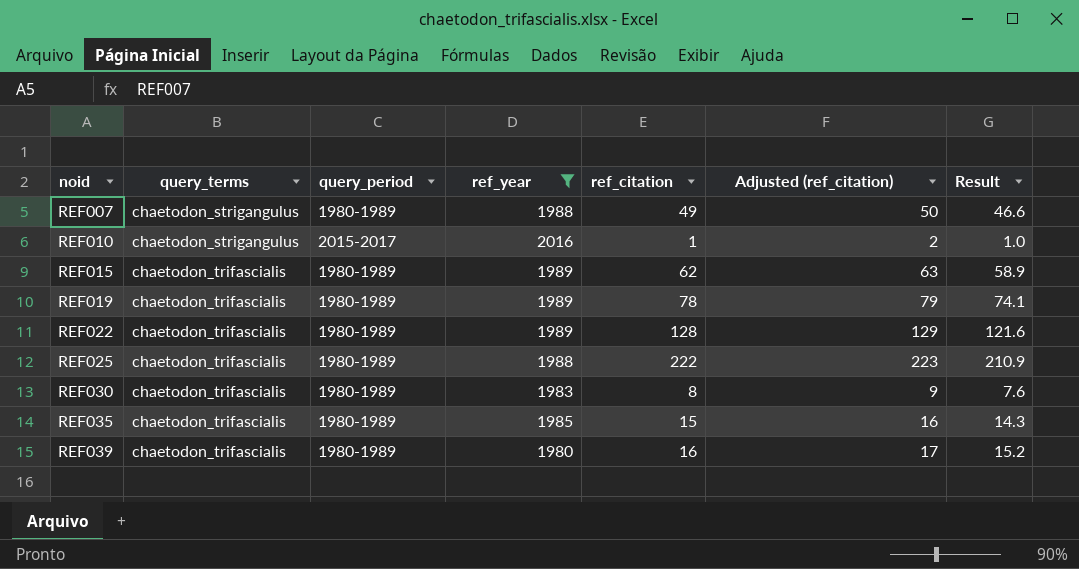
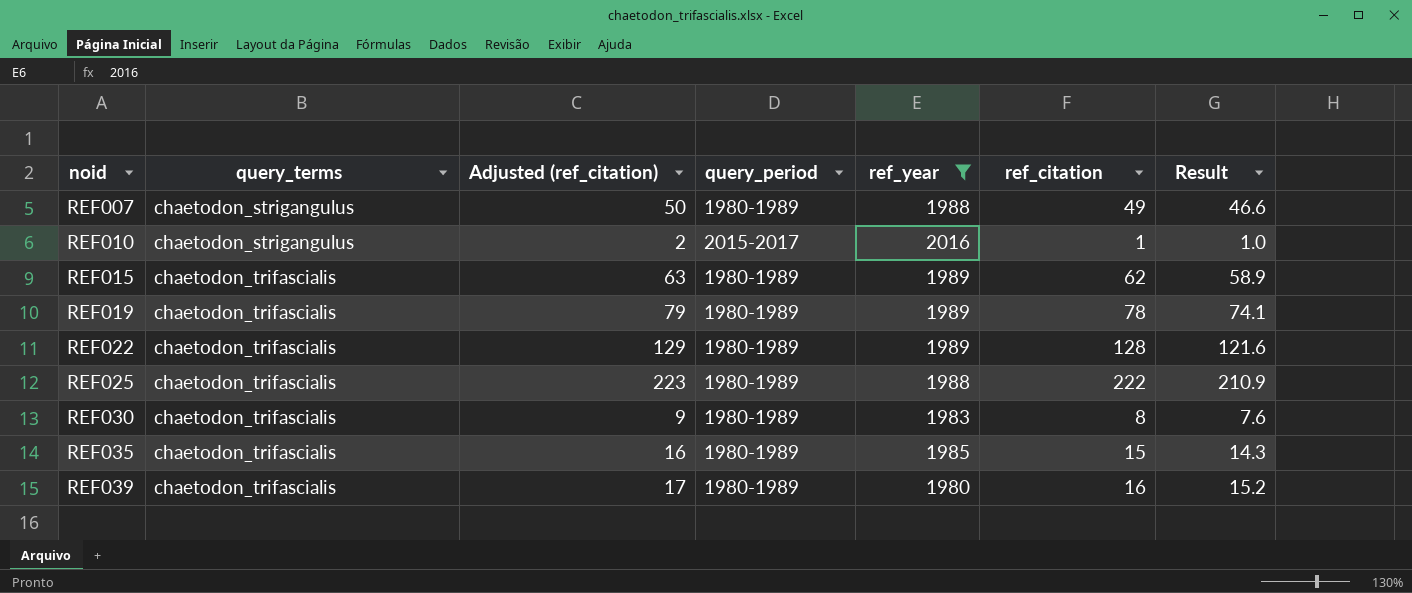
column Adjusted (ref_citation) | position: 6 -> 3

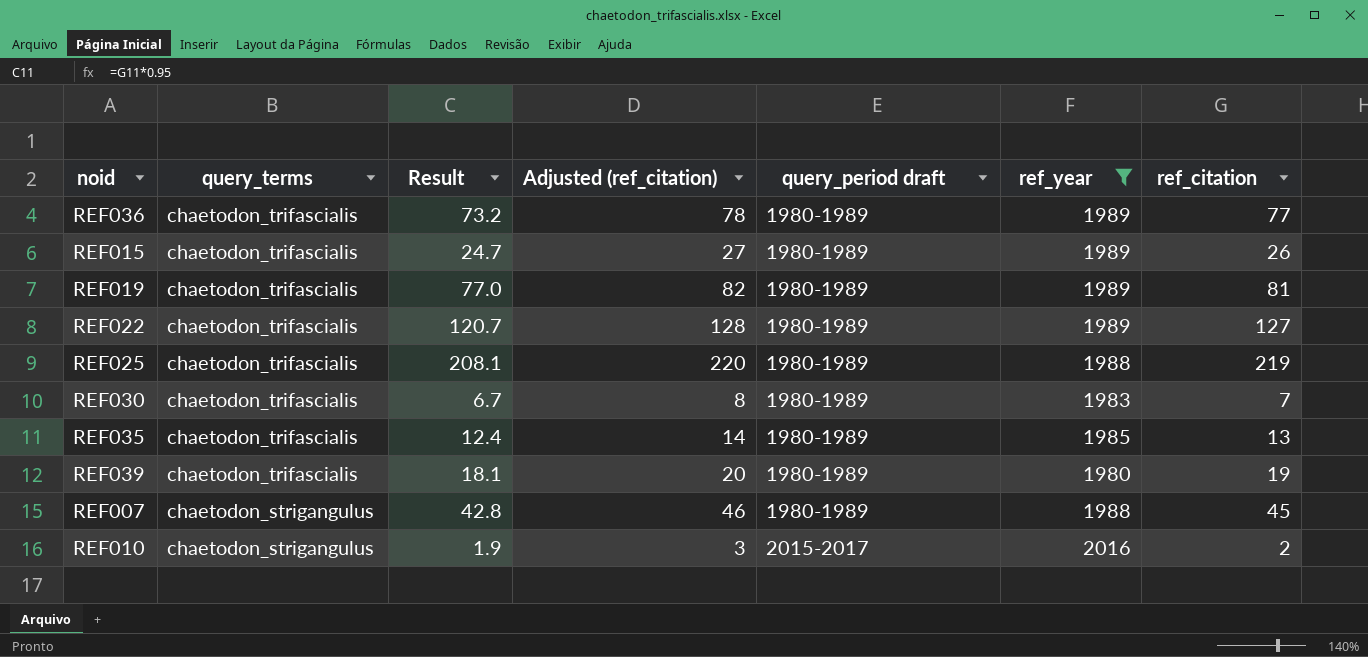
row order: noid ascending -> query_terms descending
column Result | position: 7 -> 3
column name: query_period -> query_period draft
row REF036: none -> chaetodon_trifascialis | 73.2 | 78 | 1980-1989 | 1989 | 77
REF015 | Result: 58.9 -> 24.7
REF015 | Adjusted (ref_citation): 63 -> 27
REF015 | ref_citation: 62 -> 26
REF019 | Result: 74.1 -> 77.0
REF019 | Adjusted (ref_citation): 79 -> 82
REF019 | ref_citation: 78 -> 81
REF022 | Result: 121.6 -> 120.7
REF022 | Adjusted (ref_citation): 129 -> 128
REF022 | ref_citation: 128 -> 127
REF025 | Result: 210.9 -> 208.1
REF025 | Adjusted (ref_citation): 223 -> 220
REF025 | ref_citation: 222 -> 219
REF030 | Result: 7.6 -> 6.7
REF030 | Adjusted (ref_citation): 9 -> 8
REF030 | ref_citation: 8 -> 7
REF035 | Result: 14.3 -> 12.4
REF035 | Adjusted (ref_citation): 16 -> 14
REF035 | ref_citation: 15 -> 13
REF039 | Result: 15.2 -> 18.1
REF039 | Adjusted (ref_citation): 17 -> 20
REF039 | ref_citation: 16 -> 19
REF007 | Result: 46.6 -> 42.8
REF007 | Adjusted (ref_citation): 50 -> 46
REF007 | ref_citation: 49 -> 45
REF010 | Result: 1.0 -> 1.9
REF010 | Adjusted (ref_citation): 2 -> 3
REF010 | ref_citation: 1 -> 2

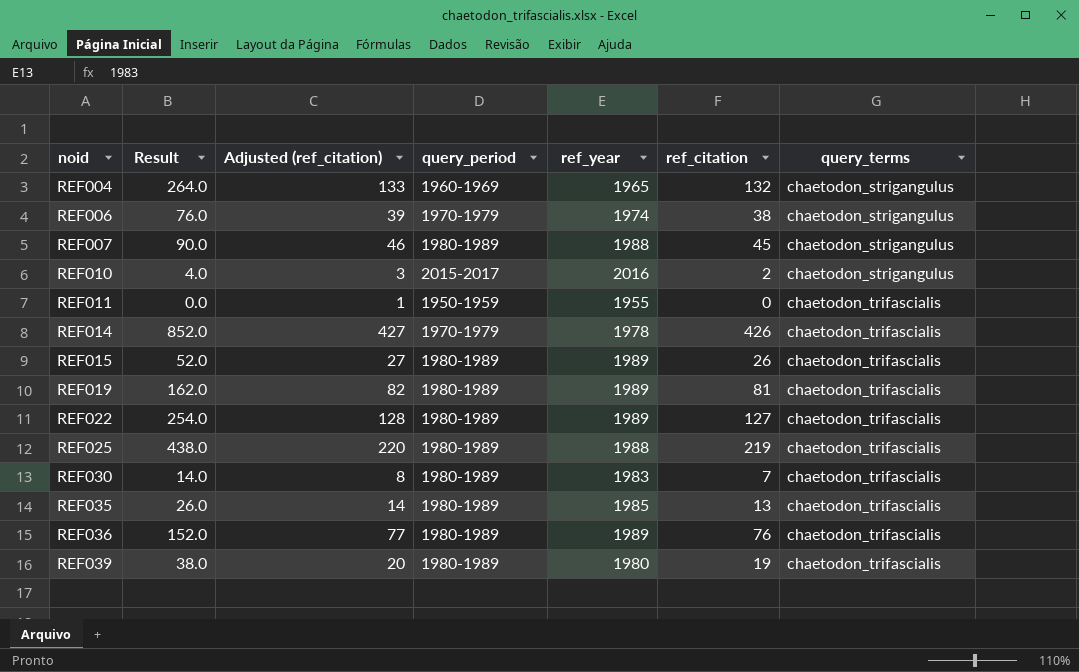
filter: ref_year >= 1980 -> none
row order: query_terms descending -> noid ascending
column Result | formula: [ref_citation] * 0.95 -> [ref_citation] * 2
column name: query_period draft -> query_period
column query_terms | position: 2 -> 7
REF036 | Adjusted (ref_citation): 78 -> 77
REF036 | ref_citation: 77 -> 76

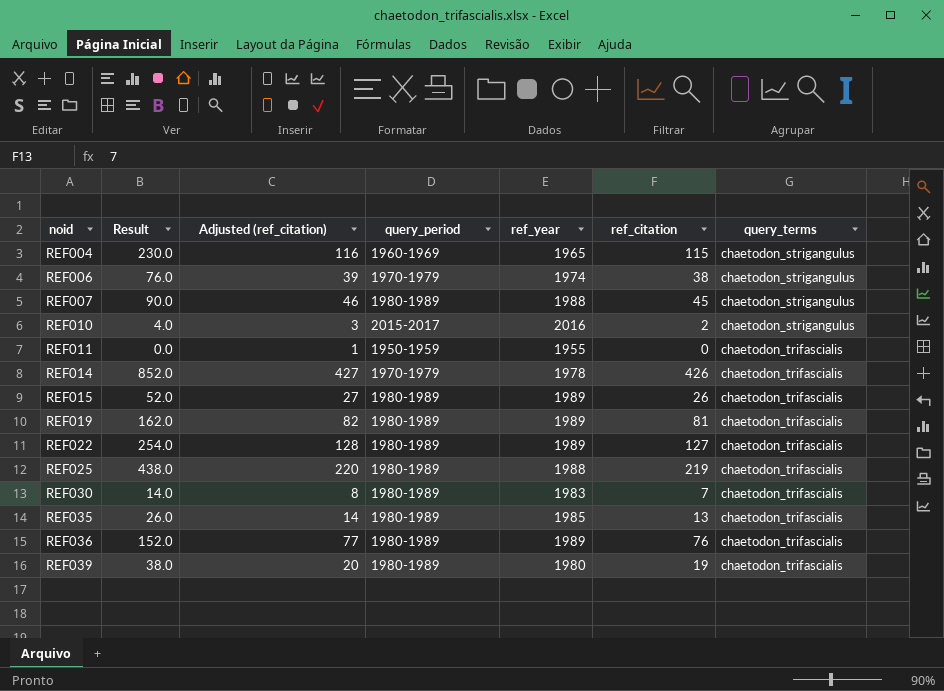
REF004 | Result: 264.0 -> 230.0
REF004 | Adjusted (ref_citation): 133 -> 116
REF004 | ref_citation: 132 -> 115

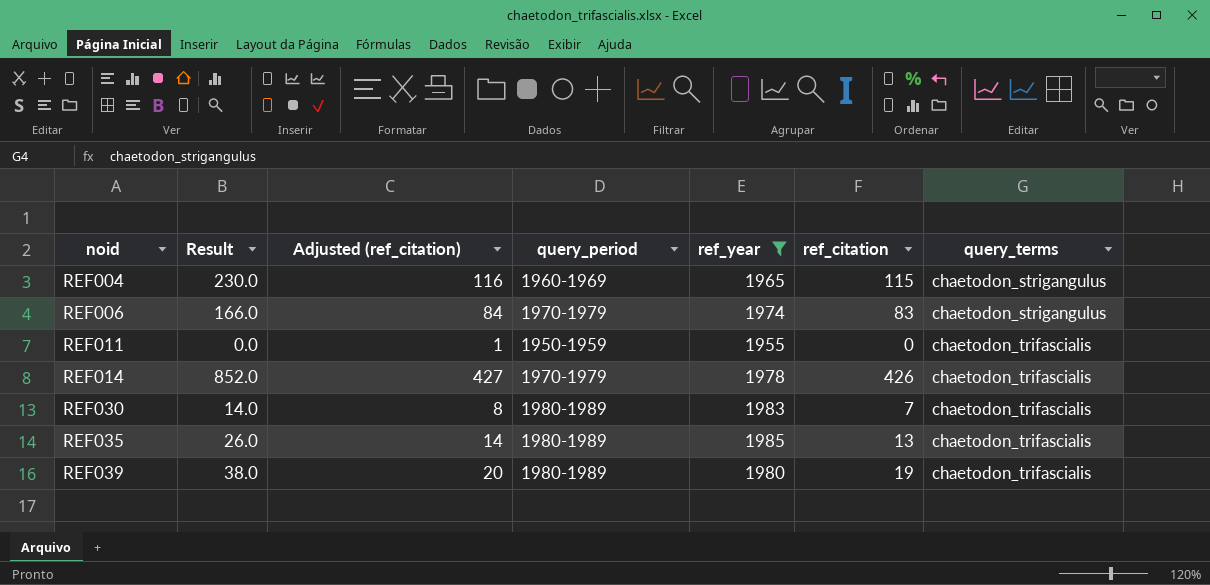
filter: none -> ref_year <= 1985
REF006 | Result: 76.0 -> 166.0
REF006 | Adjusted (ref_citation): 39 -> 84
REF006 | ref_citation: 38 -> 83

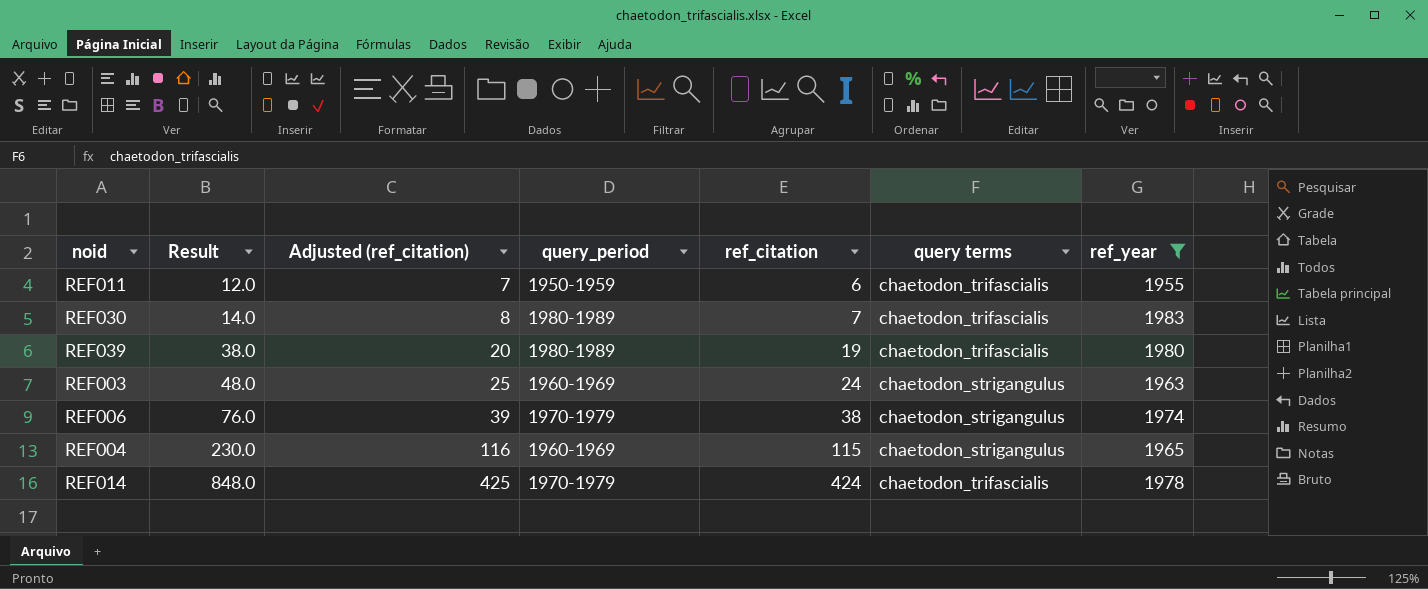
row order: noid ascending -> Result ascending
column name: query_terms -> query terms
column ref_year | position: 5 -> 7
row REF035: 26.0 | 14 | 1980-1989 | 1985 | 13 | chaetodon_trifascialis -> none
REF011 | Result: 0.0 -> 12.0
REF011 | Adjusted (ref_citation): 1 -> 7
REF011 | ref_citation: 0 -> 6
row REF003: none -> 48.0 | 25 | 1960-1969 | 24 | chaetodon_strigangulus | 1963
REF006 | Result: 166.0 -> 76.0
REF006 | Adjusted (ref_citation): 84 -> 39
REF006 | ref_citation: 83 -> 38
REF014 | Result: 852.0 -> 848.0
REF014 | Adjusted (ref_citation): 427 -> 425
REF014 | ref_citation: 426 -> 424

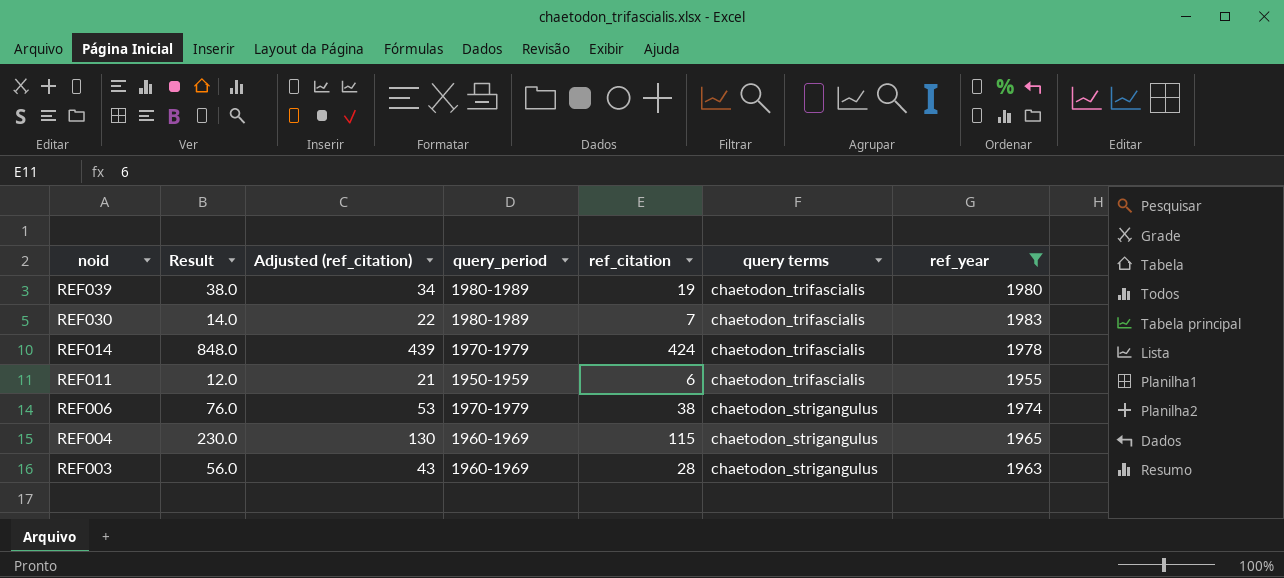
row order: Result ascending -> noid descending
column Adjusted (ref_citation) | formula: [ref_citation] + 1 -> [ref_citation] + 15
REF003 | Result: 48.0 -> 56.0
REF003 | ref_citation: 24 -> 28

